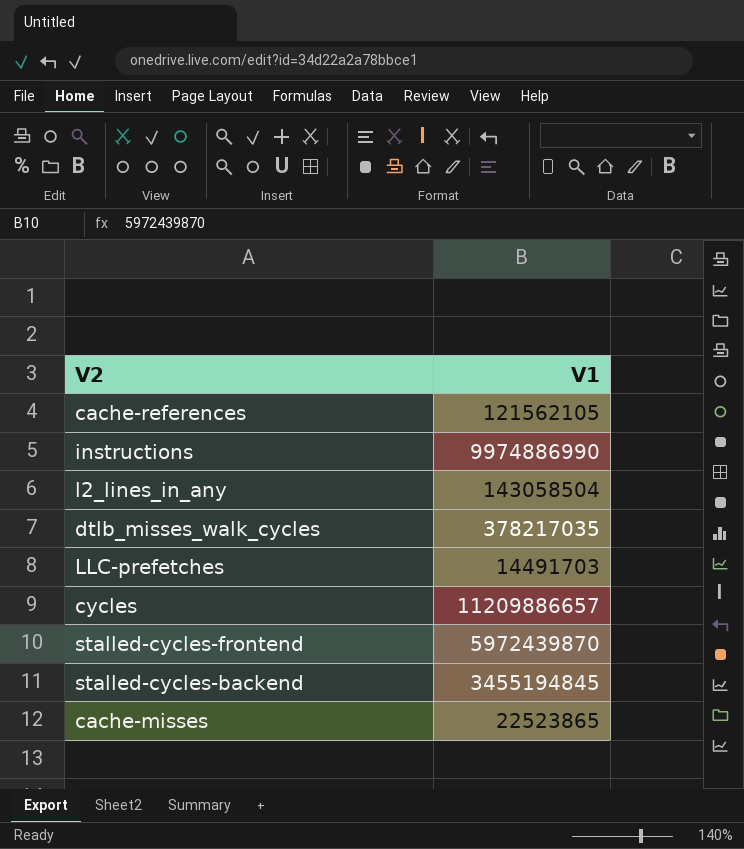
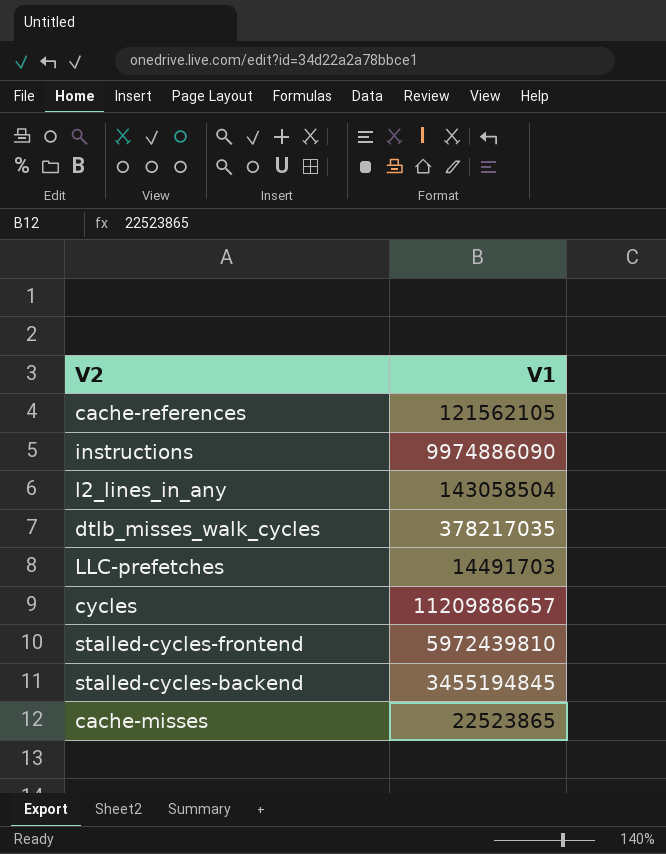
instructions | V1: 9974886990 -> 9974886090
stalled-cycles-frontend | V1: 5972439870 -> 5972439810

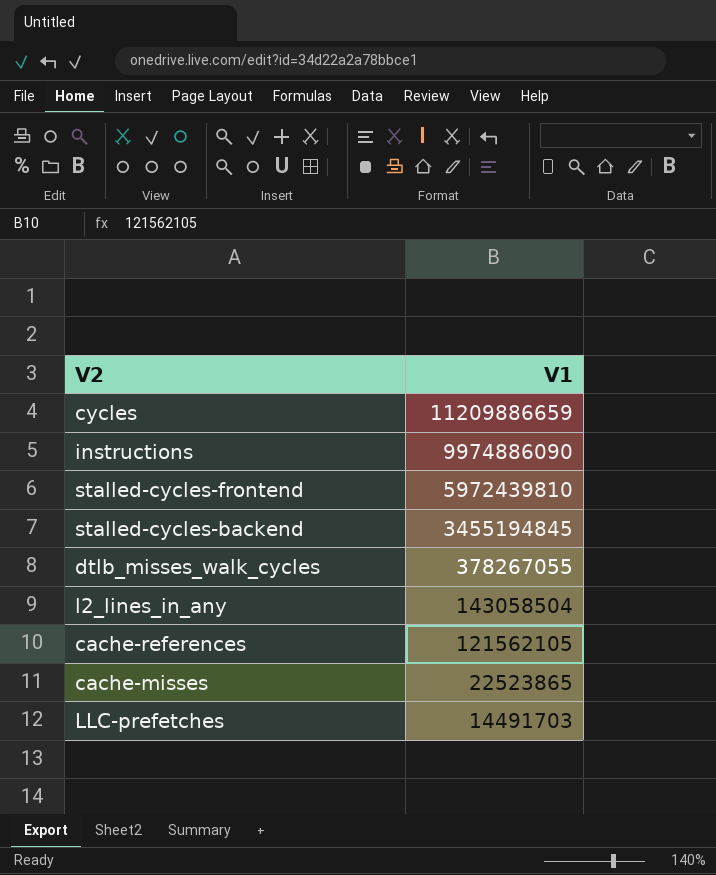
row order: none -> V1 descending
cycles | V1: 11209886657 -> 11209886659
dtlb_misses_walk_cycles | V1: 378217035 -> 378267055

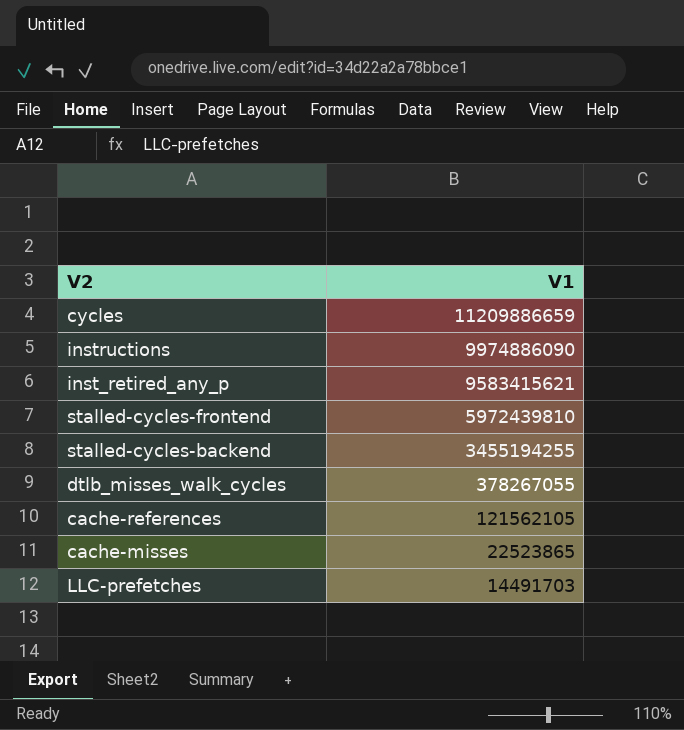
row l2_lines_in_any: 143058504 -> none
row inst_retired_any_p: none -> 9583415621
stalled-cycles-backend | V1: 3455194845 -> 3455194255

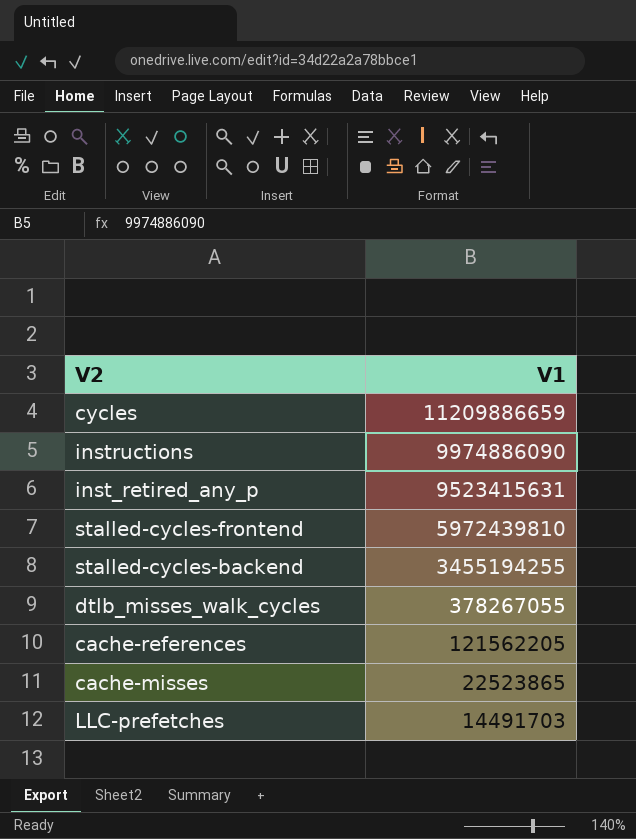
inst_retired_any_p | V1: 9583415621 -> 9523415631
cache-references | V1: 121562105 -> 121562205

